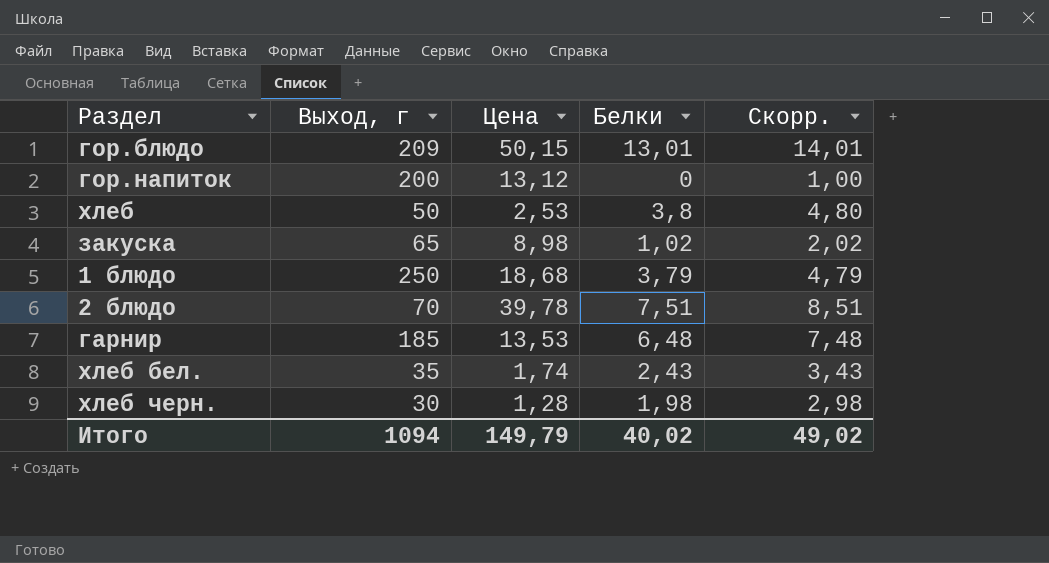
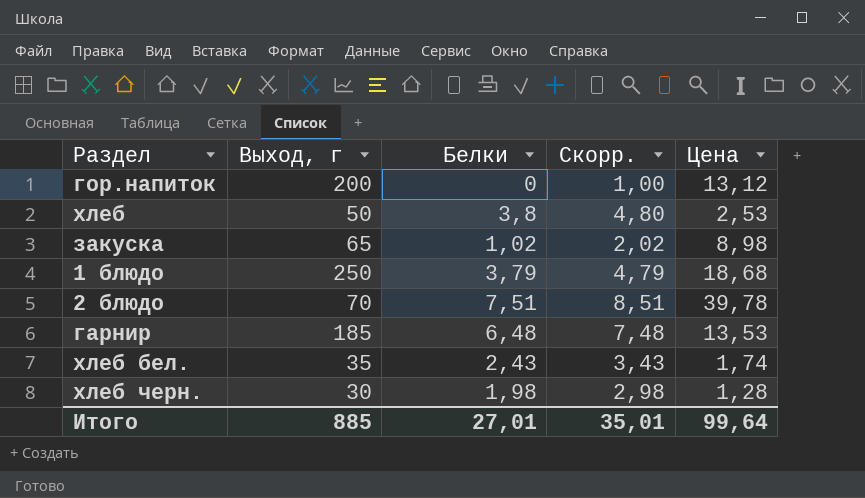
column Цена | position: 3 -> 5
row гор.блюдо: 209 | 50,15 | 13,01 | 14,01 -> none
Итого | Выход, г: 1094 -> 885
Итого | Белки: 40,02 -> 27,01
Итого | Скорр.: 49,02 -> 35,01
Итого | Цена: 149,79 -> 99,64

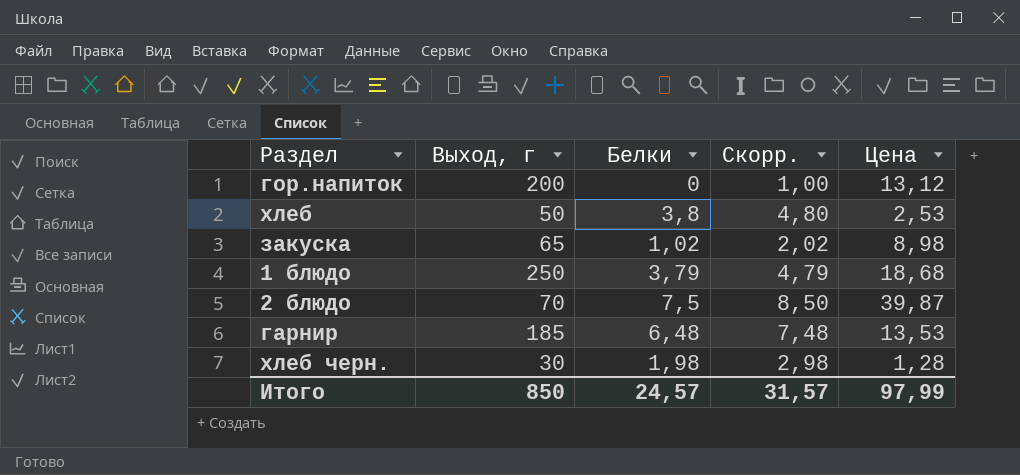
row хлеб бел.: 35 | 2,43 | 3,43 | 1,74 -> none
2 блюдо | Белки: 7,51 -> 7,5
2 блюдо | Скорр.: 8,51 -> 8,50
2 блюдо | Цена: 39,78 -> 39,87
Итого | Выход, г: 885 -> 850
Итого | Белки: 27,01 -> 24,57
Итого | Скорр.: 35,01 -> 31,57
Итого | Цена: 99,64 -> 97,99

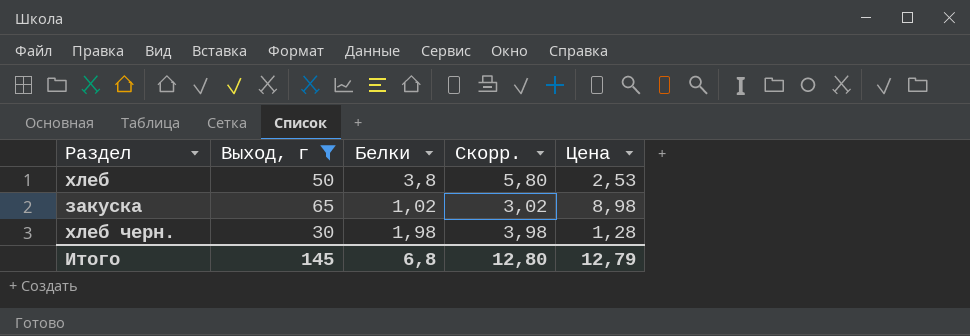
filter: none -> Выход, г <= 65
column Скорр. | formula: [Белки] + 1 -> [Белки] + 2
Итого | Выход, г: 850 -> 145
Итого | Белки: 24,57 -> 6,8
Итого | Скорр.: 31,57 -> 12,80
Итого | Цена: 97,99 -> 12,79

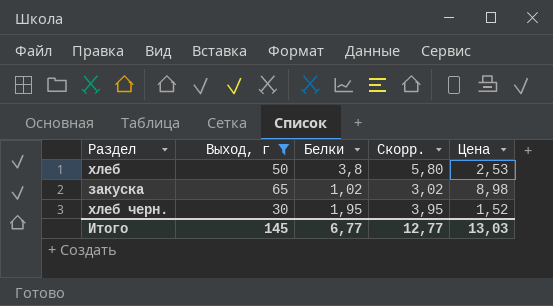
хлеб черн. | Белки: 1,98 -> 1,95
хлеб черн. | Скорр.: 3,98 -> 3,95
хлеб черн. | Цена: 1,28 -> 1,52
Итого | Белки: 6,8 -> 6,77
Итого | Скорр.: 12,80 -> 12,77
Итого | Цена: 12,79 -> 13,03

